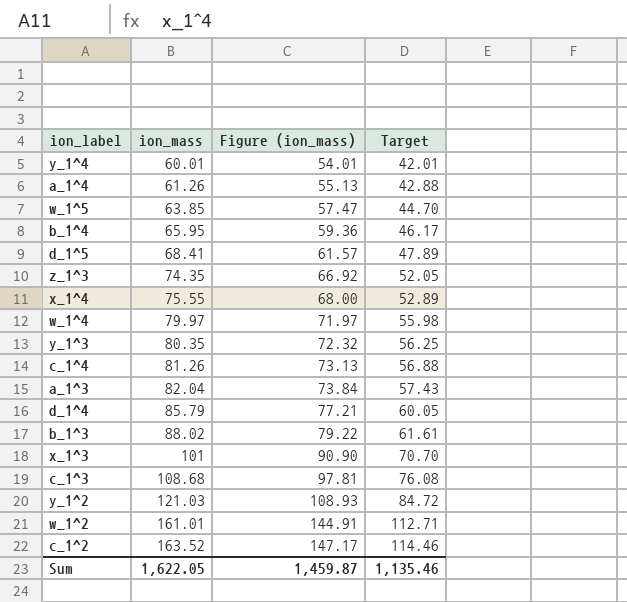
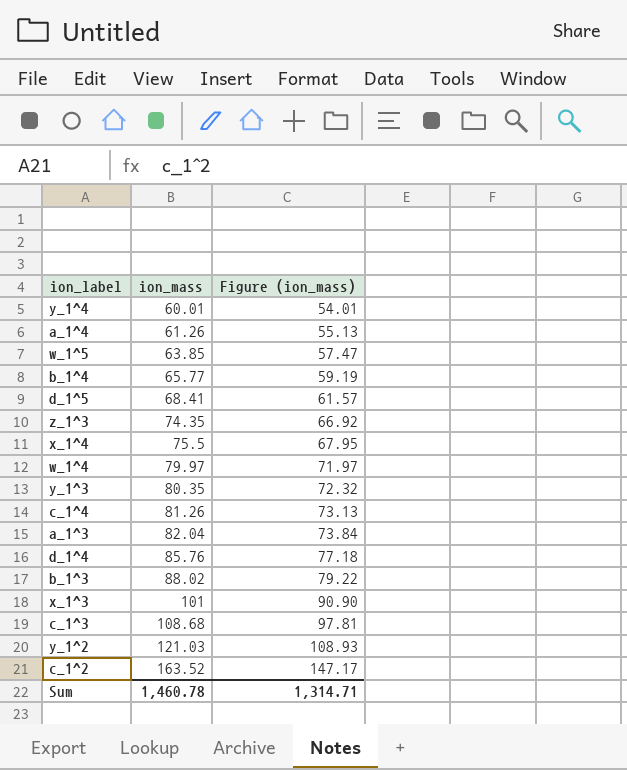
column Target | formula: [ion_mass] * 0.7 -> none
row w_1^2: 161.01 | 144.91 | 112.71 -> none
b_1^4 | ion_mass: 65.95 -> 65.77
b_1^4 | Figure (ion_mass): 59.36 -> 59.19
x_1^4 | ion_mass: 75.55 -> 75.5
x_1^4 | Figure (ion_mass): 68.00 -> 67.95
d_1^4 | ion_mass: 85.79 -> 85.76
d_1^4 | Figure (ion_mass): 77.21 -> 77.18
Sum | ion_mass: 1,622.05 -> 1,460.78
Sum | Figure (ion_mass): 1,459.87 -> 1,314.71

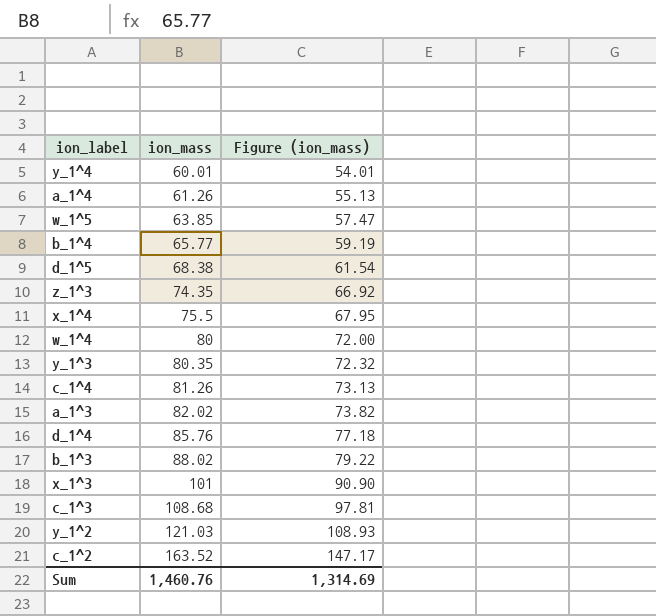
d_1^5 | ion_mass: 68.41 -> 68.38
d_1^5 | Figure (ion_mass): 61.57 -> 61.54
w_1^4 | ion_mass: 79.97 -> 80
w_1^4 | Figure (ion_mass): 71.97 -> 72.00
a_1^3 | ion_mass: 82.04 -> 82.02
a_1^3 | Figure (ion_mass): 73.84 -> 73.82
Sum | ion_mass: 1,460.78 -> 1,460.76
Sum | Figure (ion_mass): 1,314.71 -> 1,314.69

